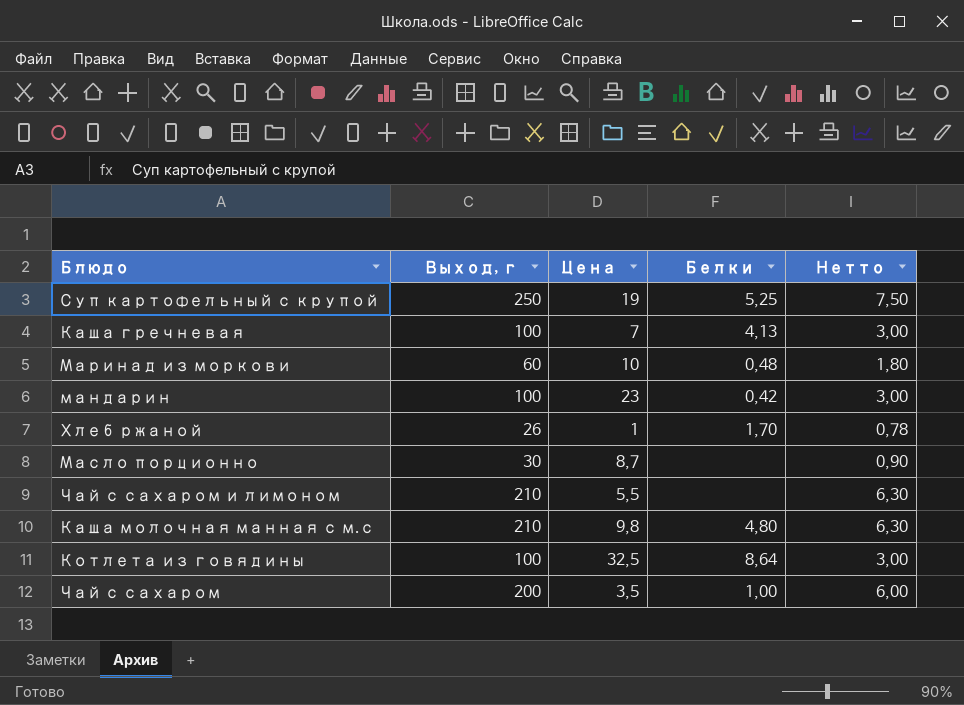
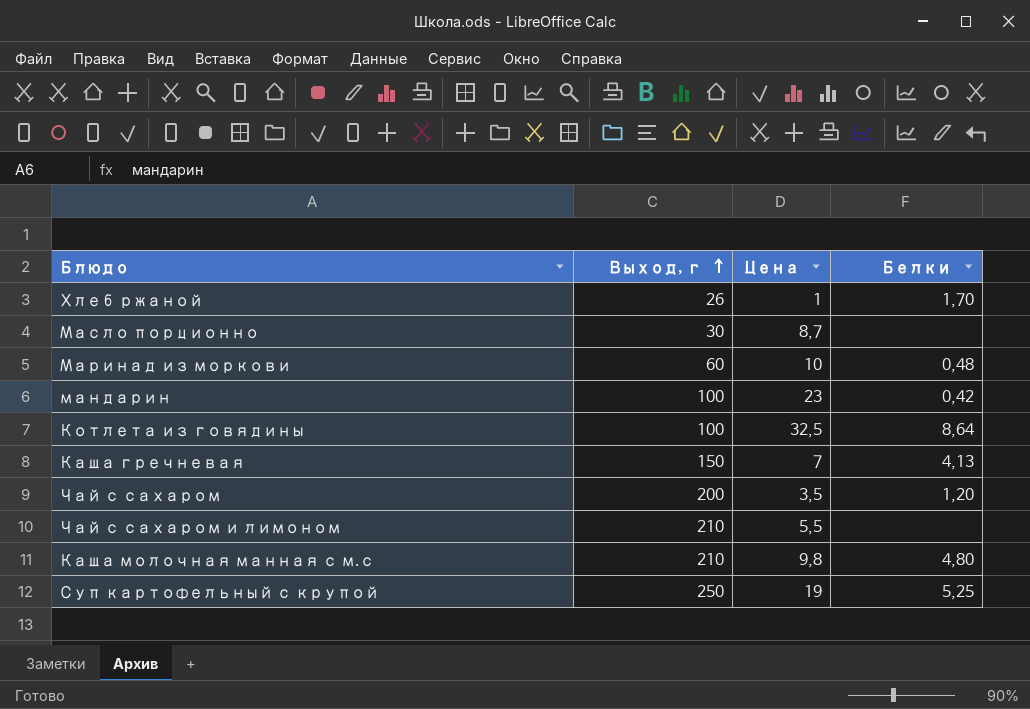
row order: none -> Выход, г ascending
column Нетто | formula: [Выход, г] * 0,03 -> none
Каша гречневая | Выход, г: 100 -> 150
Чай с сахаром | Белки: 1,00 -> 1,20

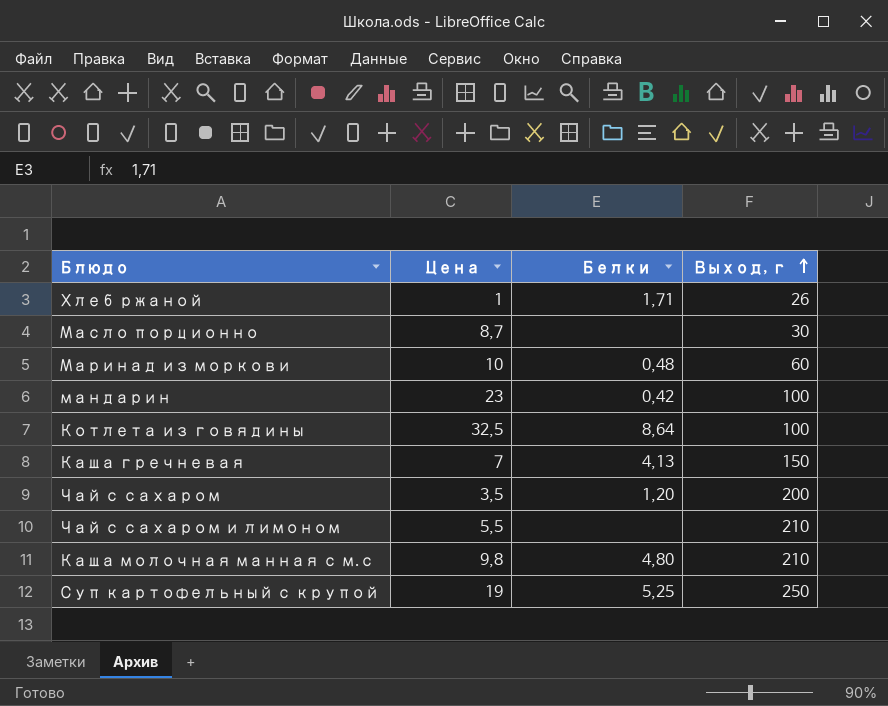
column Выход, г | position: 2 -> 4
Хлеб ржаной | Белки: 1,70 -> 1,71

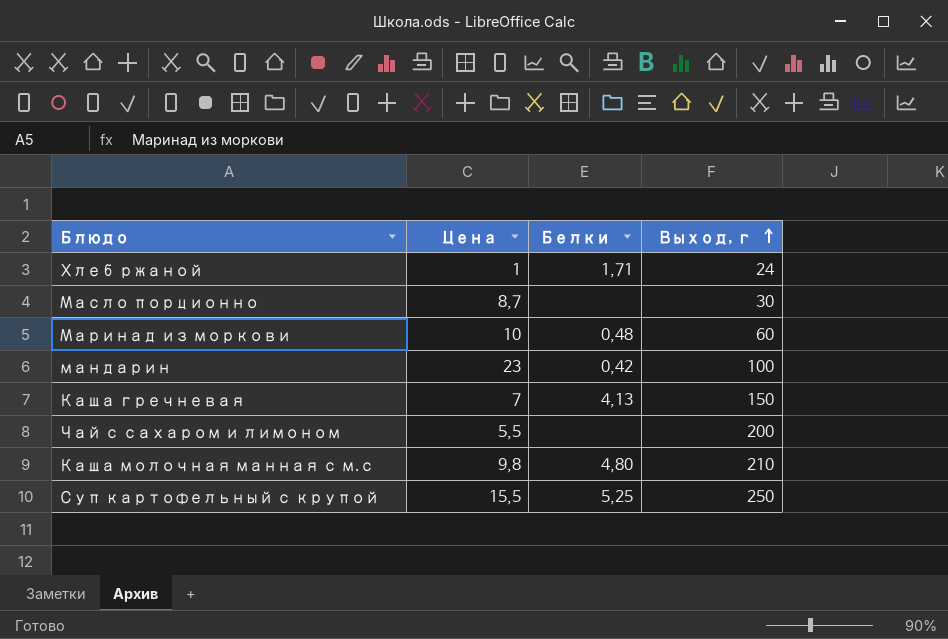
row Котлета из говядины: 32,5 | 8,64 | 100 -> none
row Чай с сахаром: 3,5 | 1,20 | 200 -> none
Хлеб ржаной | Выход, г: 26 -> 24
Чай с сахаром и лимоном | Выход, г: 210 -> 200
Суп картофельный с крупой | Цена: 19 -> 15,5

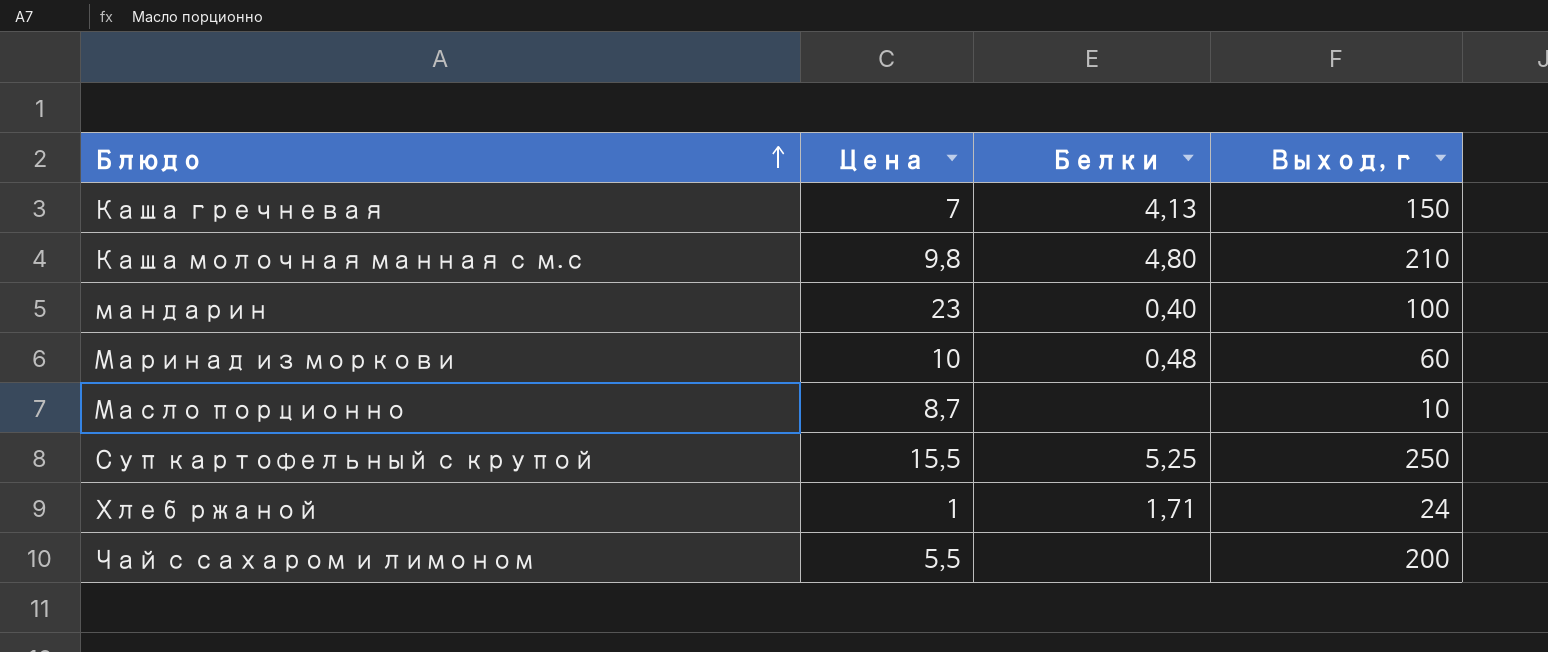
row order: Выход, г ascending -> Блюдо ascending
мандарин | Белки: 0,42 -> 0,40
Масло порционно | Выход, г: 30 -> 10

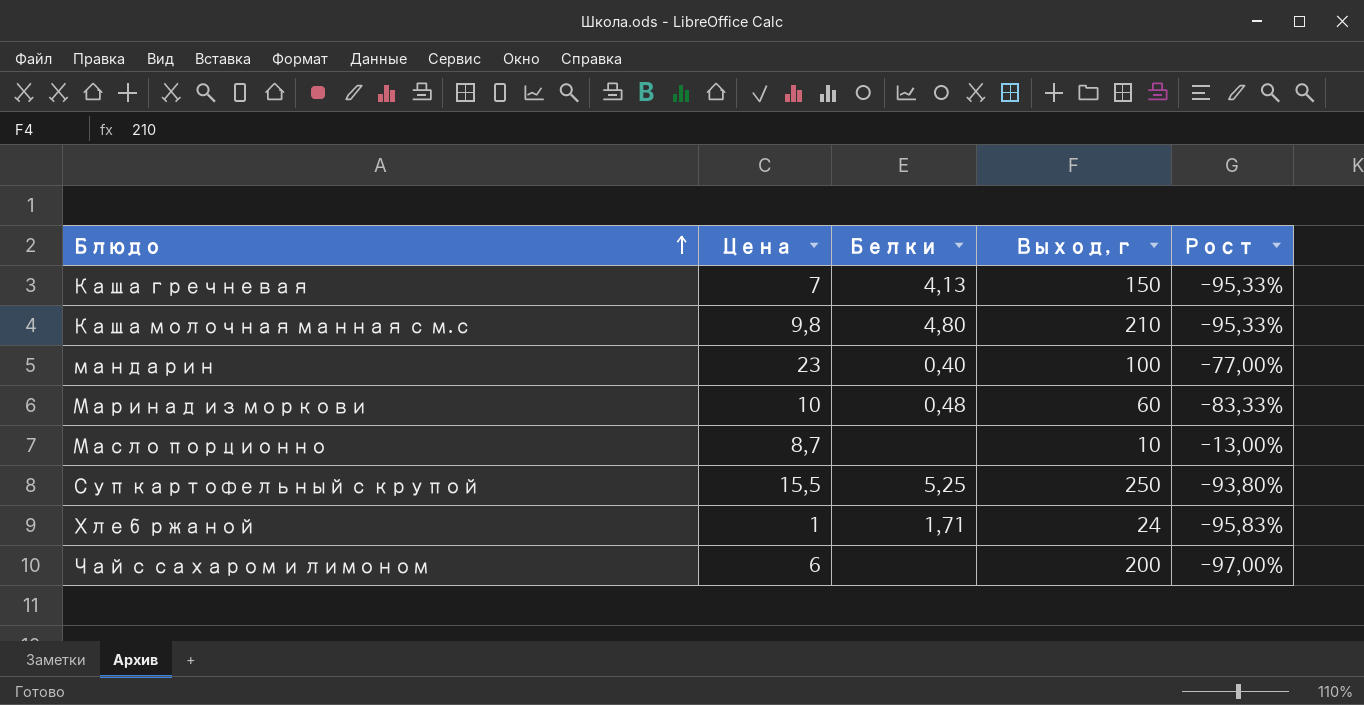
column Рост | formula: none -> ([Цена] - [Выход, г]) / [Выход, г]
Чай с сахаром и лимоном | Цена: 5,5 -> 6

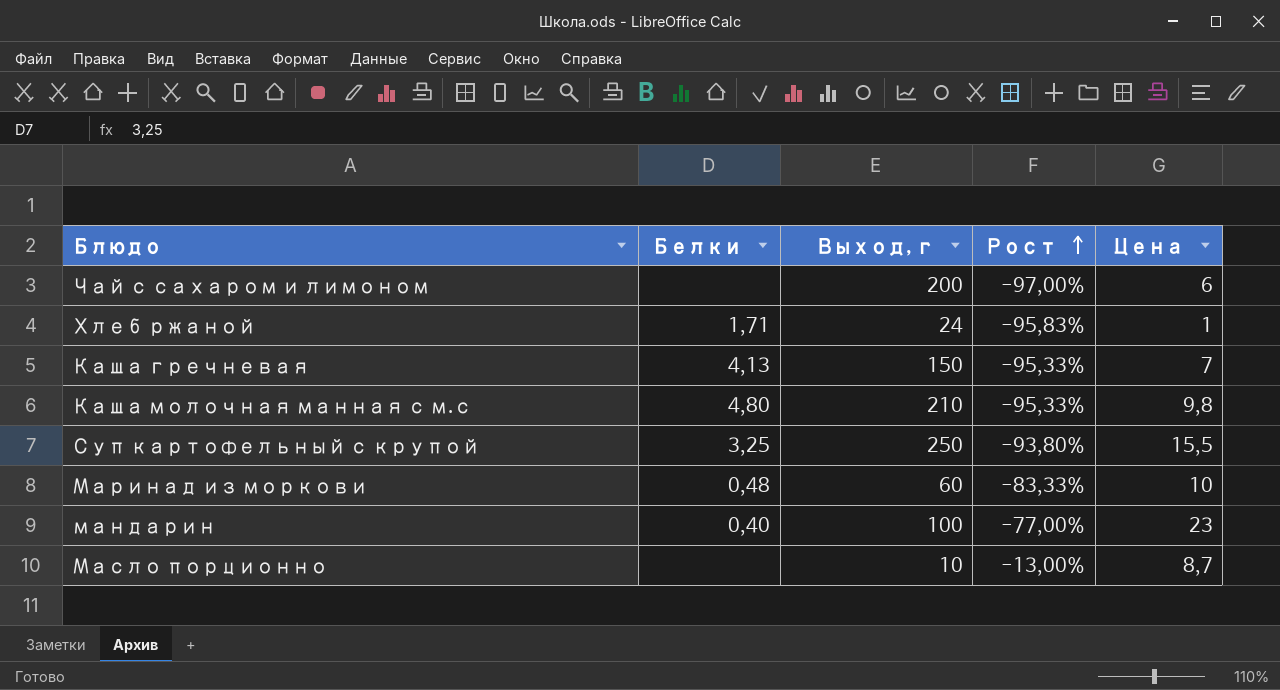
row order: Блюдо ascending -> Рост ascending
column Цена | position: 2 -> 5
Суп картофельный с крупой | Белки: 5,25 -> 3,25

